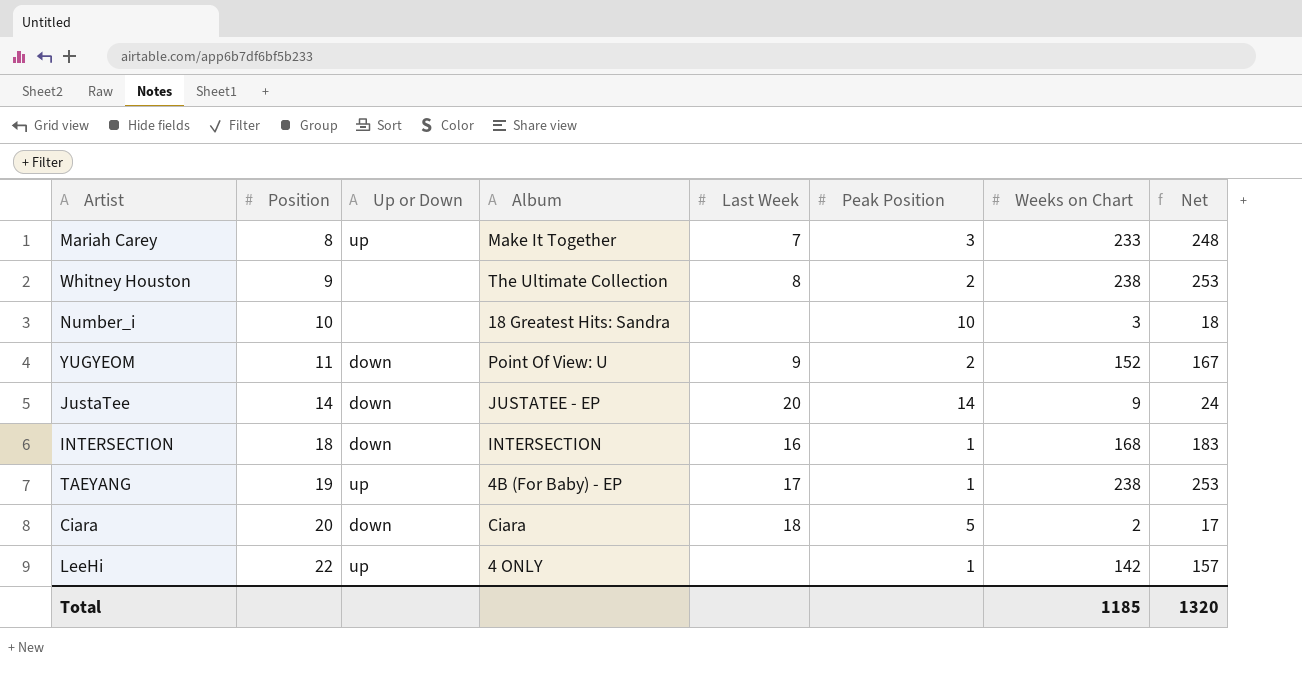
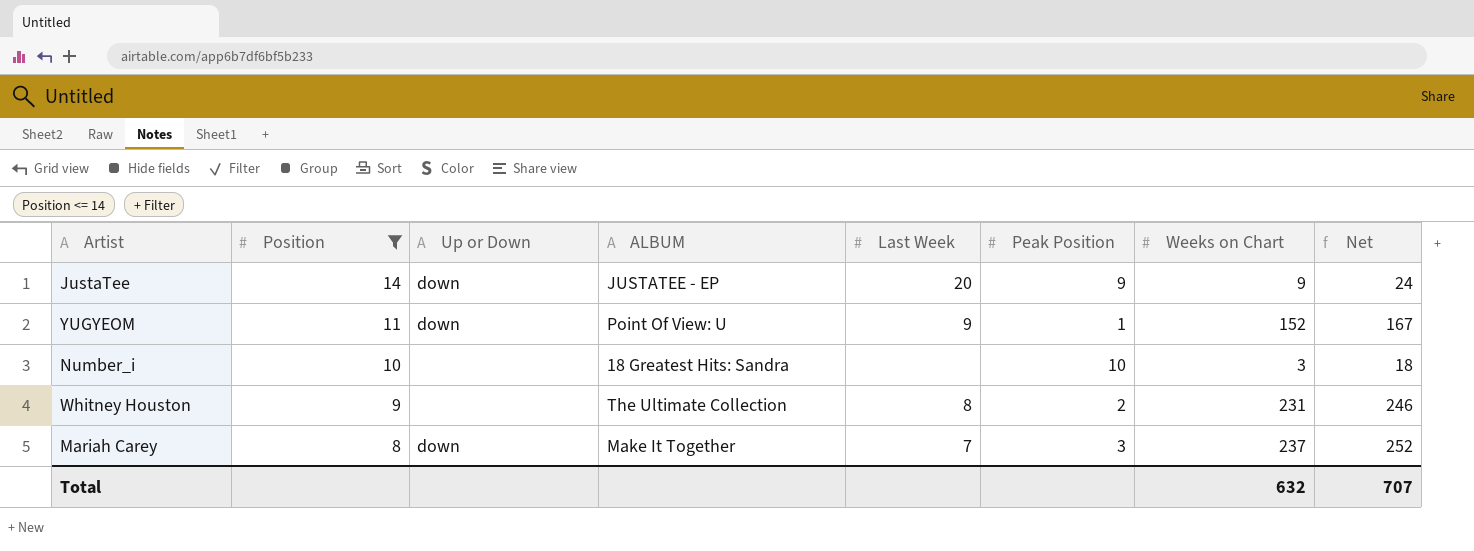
filter: none -> Position <= 14
row order: Position ascending -> Position descending
column name: Album -> ALBUM
JustaTee | Peak Position: 14 -> 9
YUGYEOM | Peak Position: 2 -> 1
Whitney Houston | Weeks on Chart: 238 -> 231
Whitney Houston | Net: 253 -> 246
Mariah Carey | Up or Down: up -> down
Mariah Carey | Weeks on Chart: 233 -> 237
Mariah Carey | Net: 248 -> 252
Total | Weeks on Chart: 1185 -> 632
Total | Net: 1320 -> 707

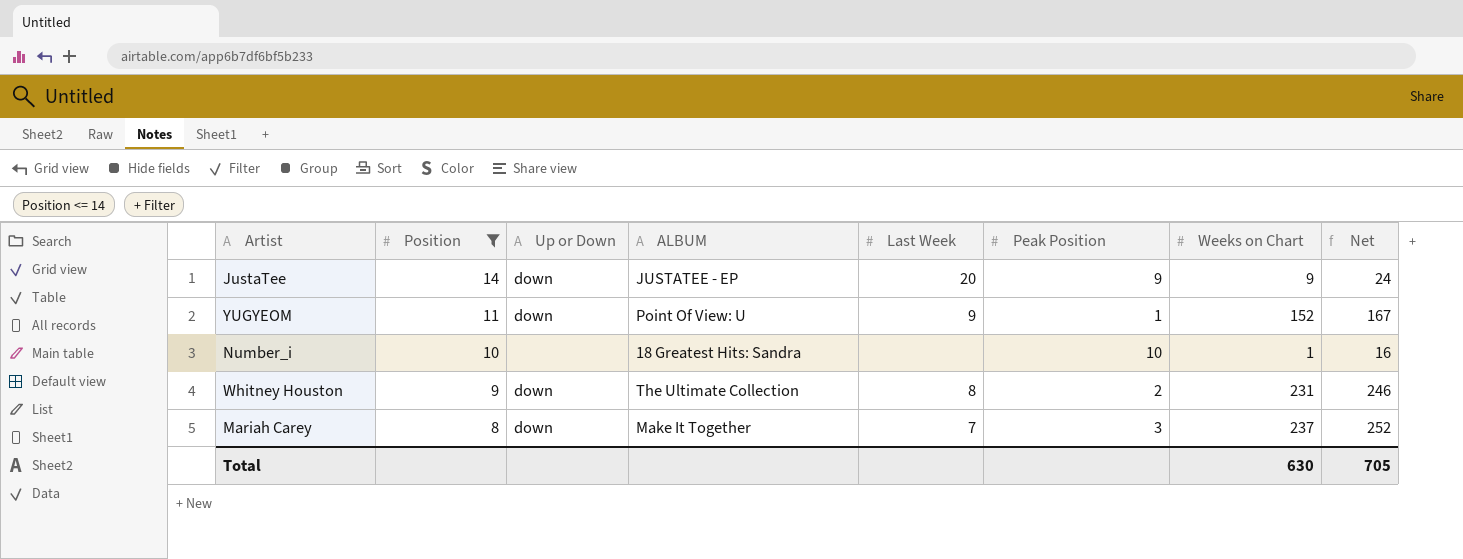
Number_i | Weeks on Chart: 3 -> 1
Number_i | Net: 18 -> 16
Whitney Houston | Up or Down: none -> down
Total | Weeks on Chart: 632 -> 630
Total | Net: 707 -> 705

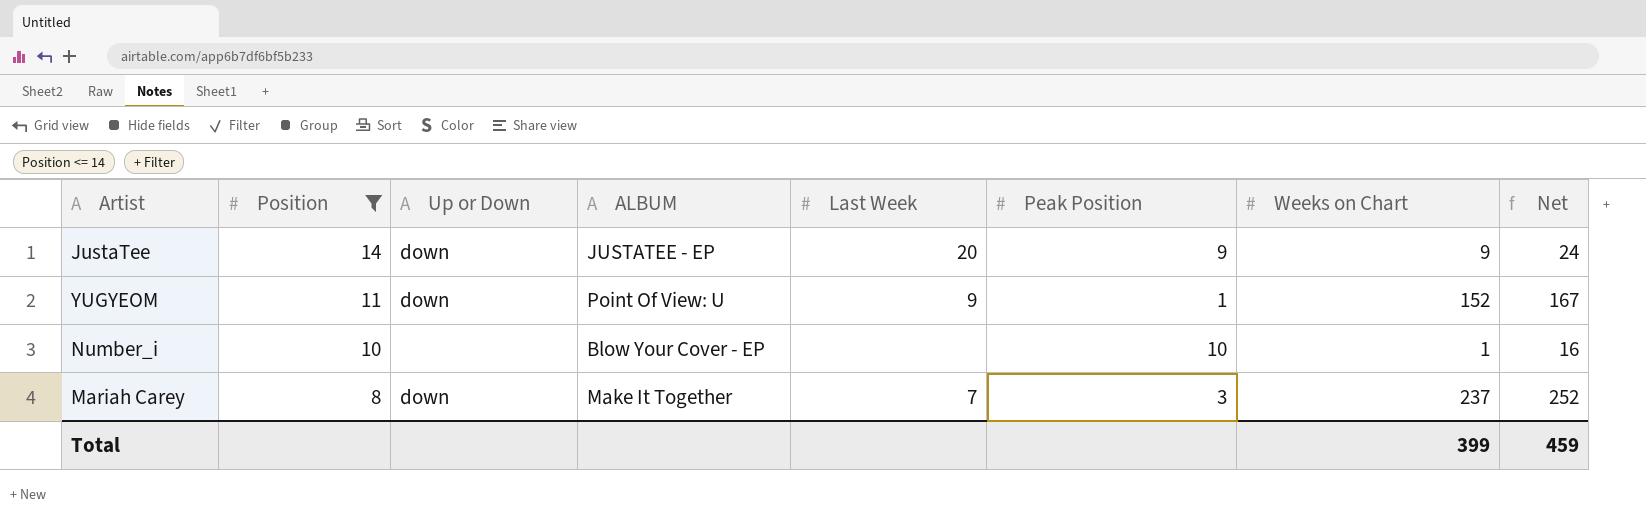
row Whitney Houston: 9 | down | The Ultimate Collection | 8 | 2 | 231 | 246 -> none
Number_i | ALBUM: 18 Greatest Hits: Sandra -> Blow Your Cover - EP
Total | Weeks on Chart: 630 -> 399
Total | Net: 705 -> 459

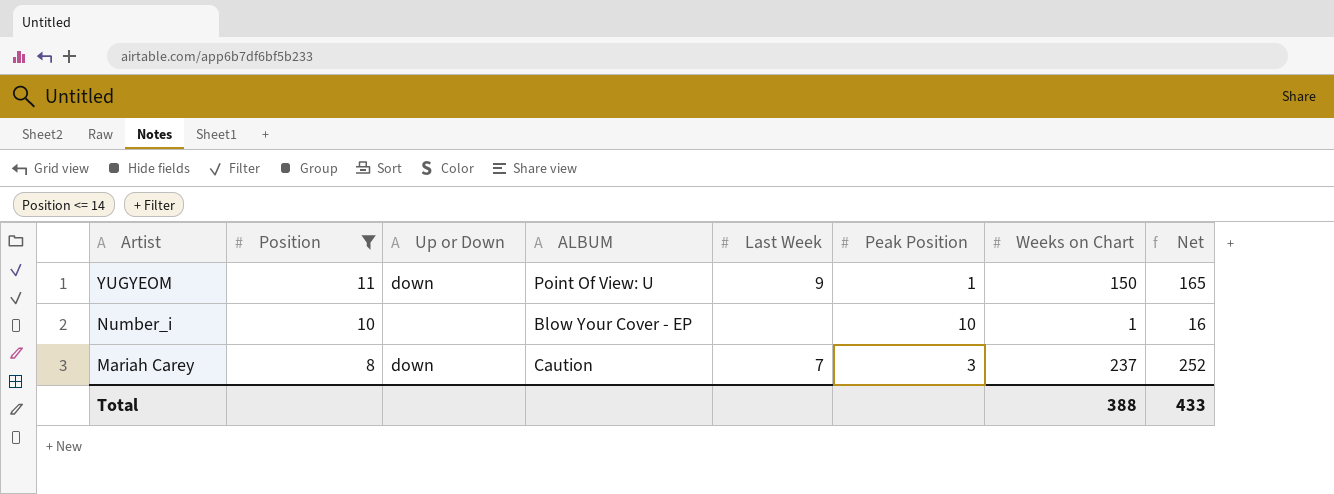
row JustaTee: 14 | down | JUSTATEE - EP | 20 | 9 | 9 | 24 -> none
YUGYEOM | Weeks on Chart: 152 -> 150
YUGYEOM | Net: 167 -> 165
Mariah Carey | ALBUM: Make It Together -> Caution
Total | Weeks on Chart: 399 -> 388
Total | Net: 459 -> 433

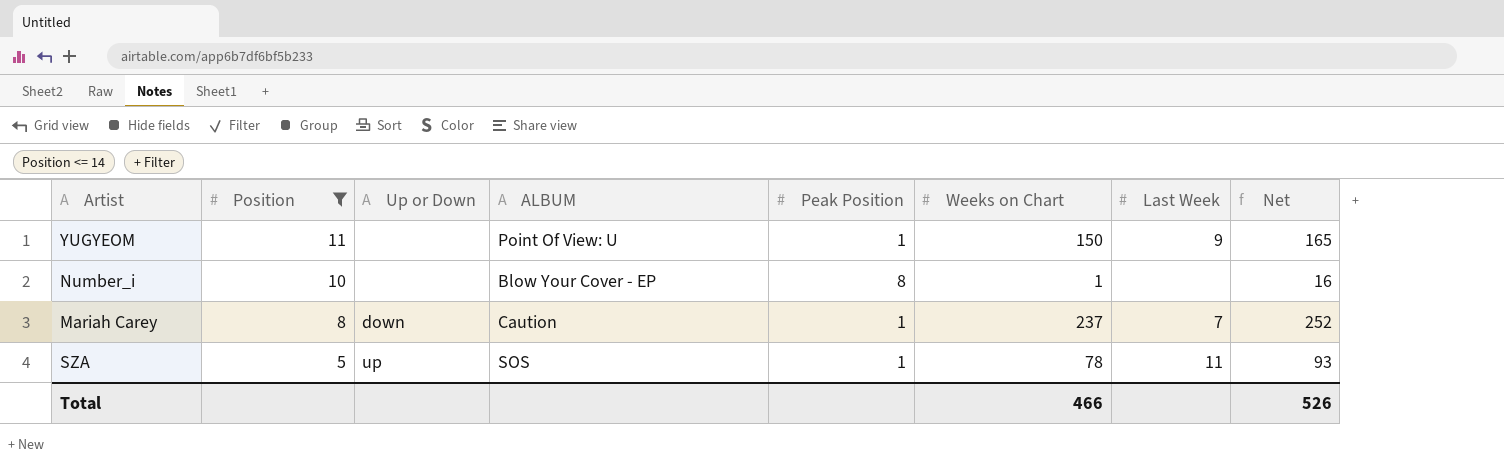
column Last Week | position: 5 -> 7
YUGYEOM | Up or Down: down -> none
Number_i | Peak Position: 10 -> 8
Mariah Carey | Peak Position: 3 -> 1
row SZA: none -> 5 | up | SOS | 1 | 78 | 11 | 93
Total | Weeks on Chart: 388 -> 466
Total | Net: 433 -> 526

